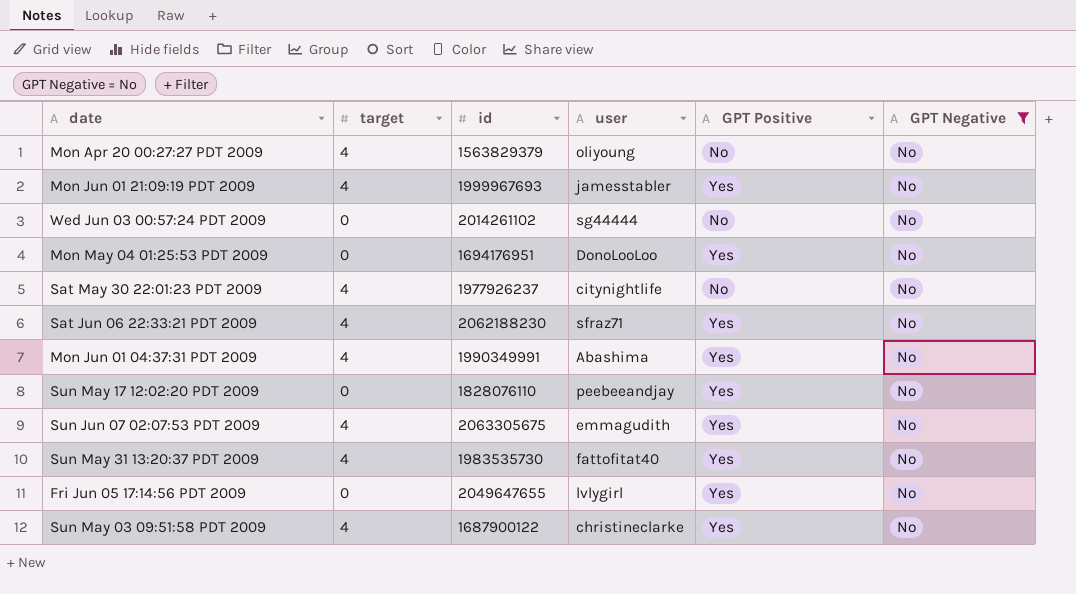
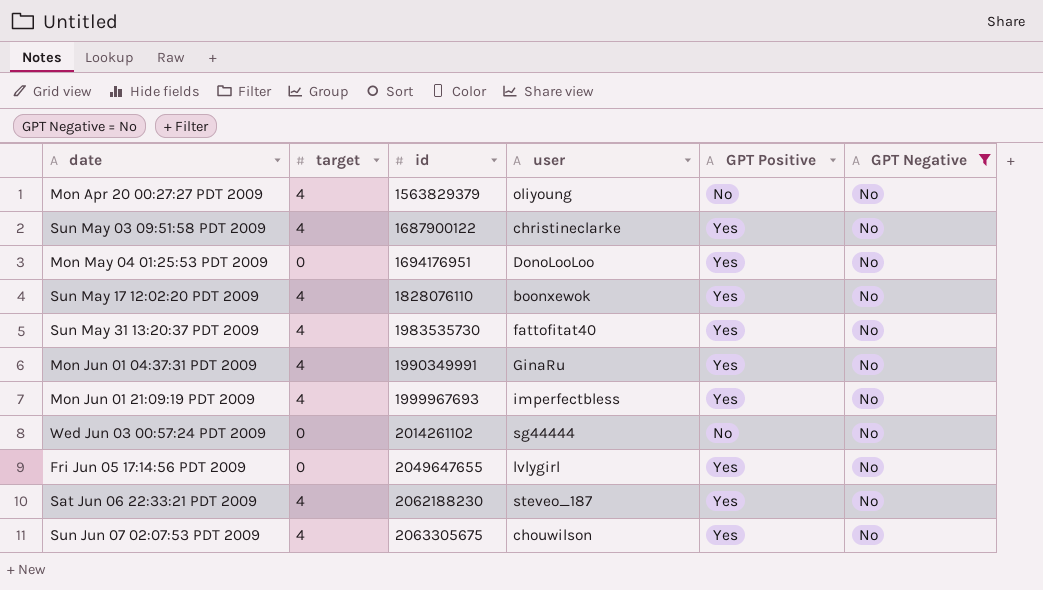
row order: none -> id ascending
row Sat May 30 22:01:23 PDT 2009: 4 | 1977926237 | citynightlife | No | No -> none
Sun May 17 12:02:20 PDT 2009 | target: 0 -> 4
Sun May 17 12:02:20 PDT 2009 | user: peebeeandjay -> boonxewok
Mon Jun 01 04:37:31 PDT 2009 | user: Abashima -> GinaRu
Mon Jun 01 21:09:19 PDT 2009 | user: jamesstabler -> imperfectbless
Sat Jun 06 22:33:21 PDT 2009 | user: sfraz71 -> steveo_187
Sun Jun 07 02:07:53 PDT 2009 | user: emmagudith -> chouwilson

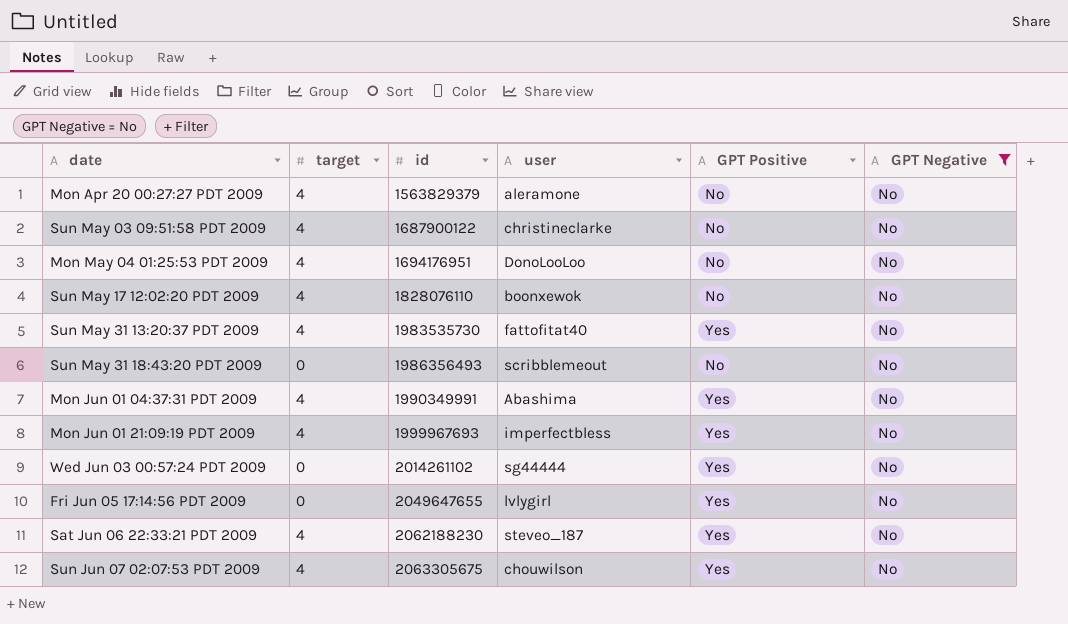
Mon Apr 20 00:27:27 PDT 2009 | user: oliyoung -> aleramone
Sun May 03 09:51:58 PDT 2009 | GPT Positive: Yes -> No
Mon May 04 01:25:53 PDT 2009 | target: 0 -> 4
Mon May 04 01:25:53 PDT 2009 | GPT Positive: Yes -> No
Sun May 17 12:02:20 PDT 2009 | GPT Positive: Yes -> No
row Sun May 31 18:43:20 PDT 2009: none -> 0 | 1986356493 | scribblemeout | No | No
Mon Jun 01 04:37:31 PDT 2009 | user: GinaRu -> Abashima
Wed Jun 03 00:57:24 PDT 2009 | GPT Positive: No -> Yes

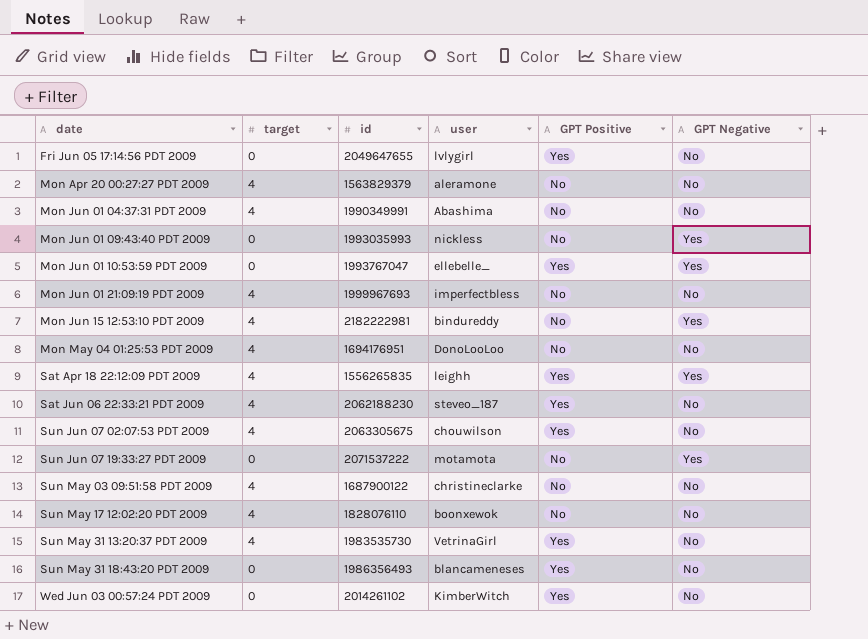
filter: GPT Negative = No -> none
row order: id ascending -> date ascending
Mon Jun 01 04:37:31 PDT 2009 | GPT Positive: Yes -> No
Mon Jun 01 21:09:19 PDT 2009 | GPT Positive: Yes -> No
Sun May 31 13:20:37 PDT 2009 | user: fattofitat40 -> VetrinaGirl
Sun May 31 18:43:20 PDT 2009 | user: scribblemeout -> blancameneses
Sun May 31 18:43:20 PDT 2009 | GPT Positive: No -> Yes
Wed Jun 03 00:57:24 PDT 2009 | user: sg44444 -> KimberWitch

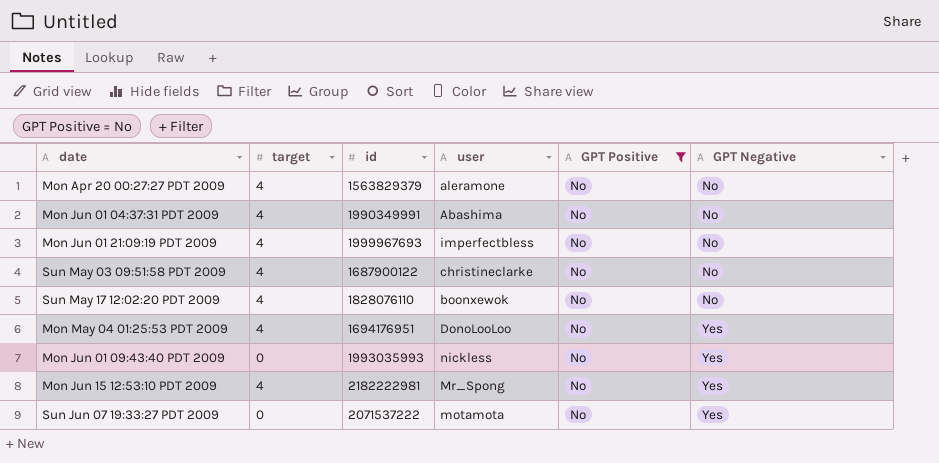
filter: none -> GPT Positive = No
row order: date ascending -> GPT Negative ascending
Mon May 04 01:25:53 PDT 2009 | GPT Negative: No -> Yes
Mon Jun 15 12:53:10 PDT 2009 | user: bindureddy -> Mr_Spong

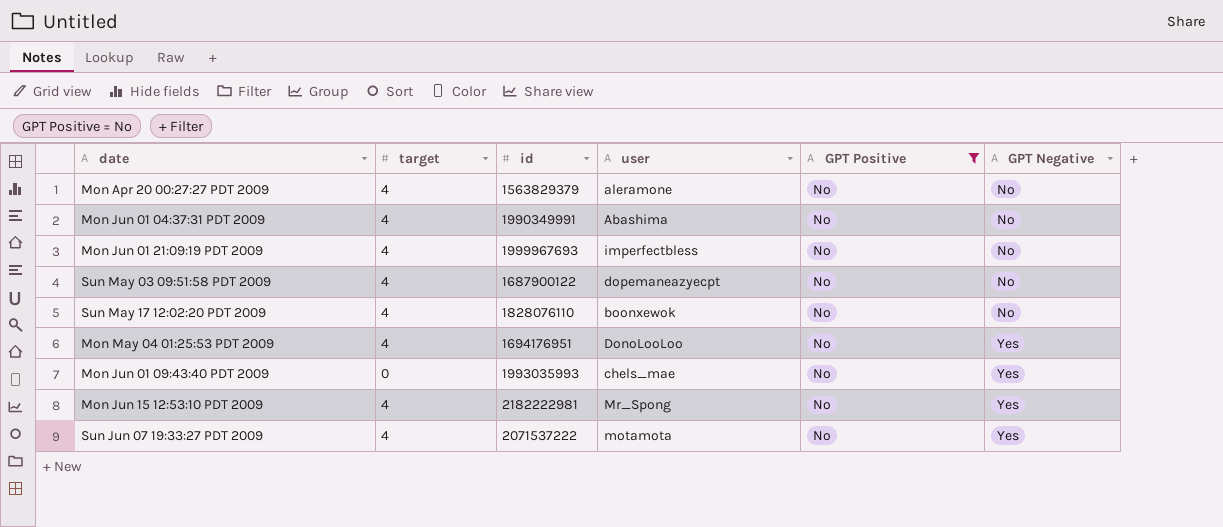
Sun May 03 09:51:58 PDT 2009 | user: christineclarke -> dopemaneazyecpt
Mon Jun 01 09:43:40 PDT 2009 | user: nickless -> chels_mae
Sun Jun 07 19:33:27 PDT 2009 | target: 0 -> 4

